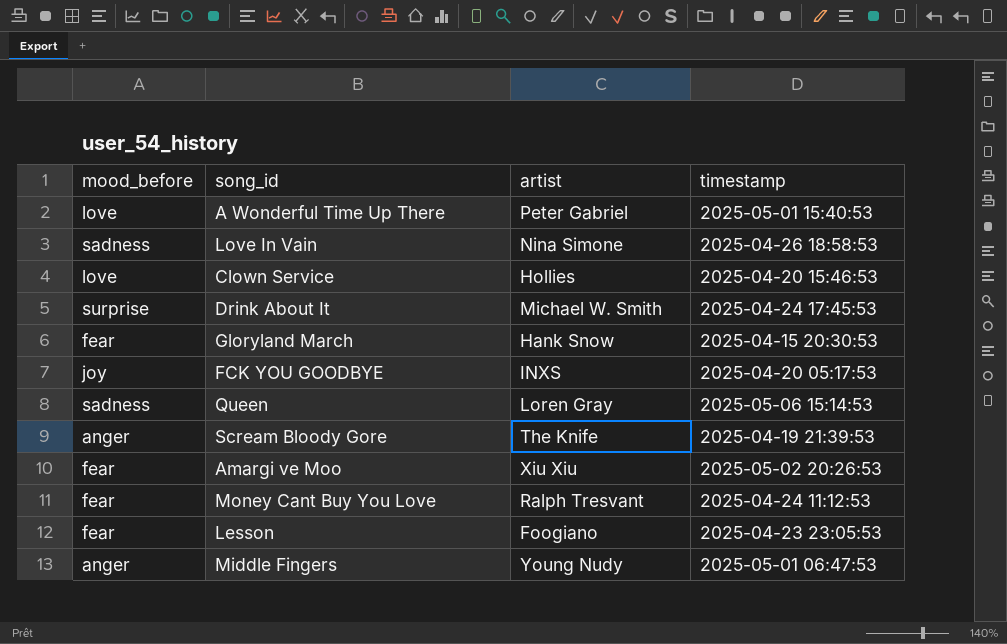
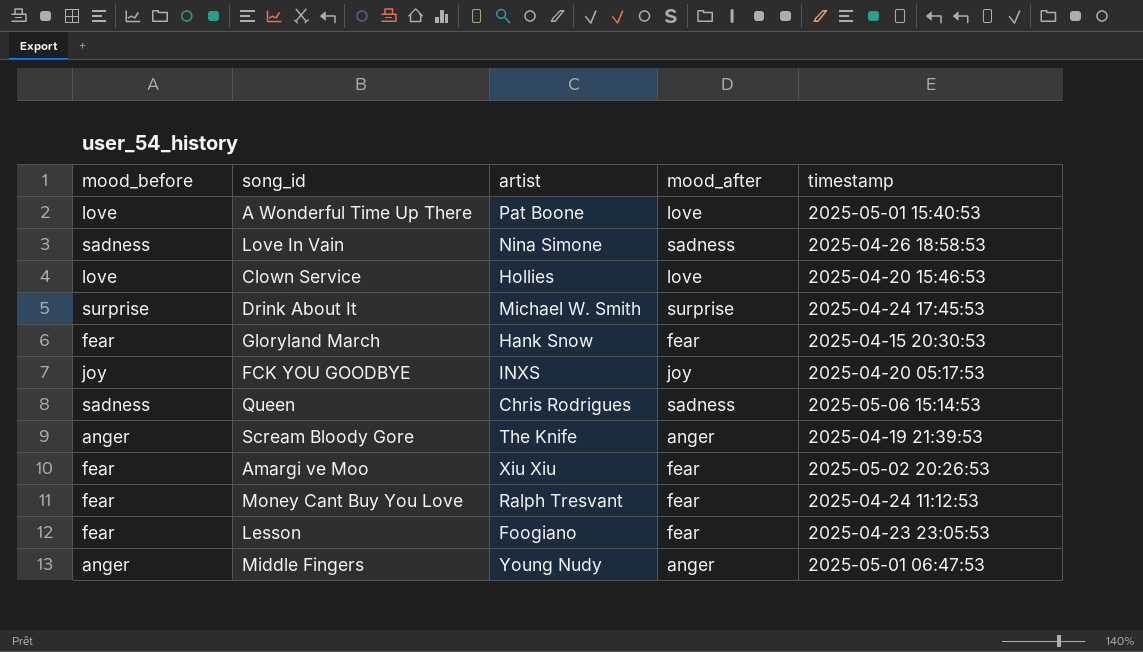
column mood_after | position: none -> 4
A Wonderful Time Up There | artist: Peter Gabriel -> Pat Boone
Queen | artist: Loren Gray -> Chris Rodrigues

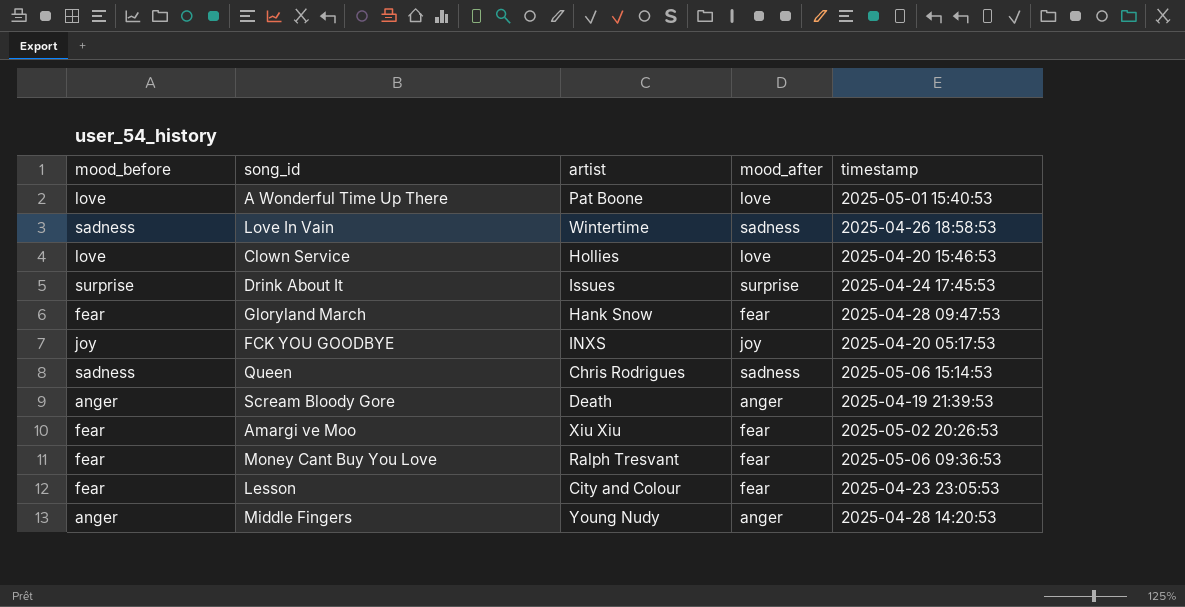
Love In Vain | artist: Nina Simone -> Wintertime
Drink About It | artist: Michael W. Smith -> Issues
Gloryland March | timestamp: 2025-04-15 20:30:53 -> 2025-04-28 09:47:53
Scream Bloody Gore | artist: The Knife -> Death
Money Cant Buy You Love | timestamp: 2025-04-24 11:12:53 -> 2025-05-06 09:36:53
Lesson | artist: Foogiano -> City and Colour
Middle Fingers | timestamp: 2025-05-01 06:47:53 -> 2025-04-28 14:20:53

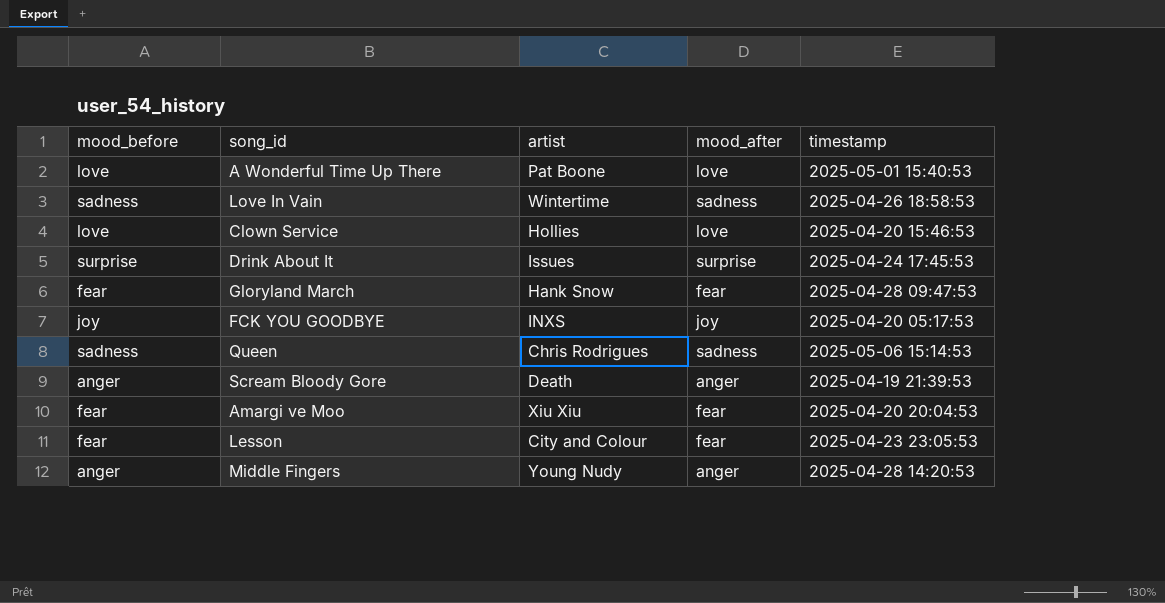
row Money Cant Buy You Love: fear | Ralph Tresvant | fear | 2025-05-06 09:36:53 -> none
Amargi ve Moo | timestamp: 2025-05-02 20:26:53 -> 2025-04-20 20:04:53

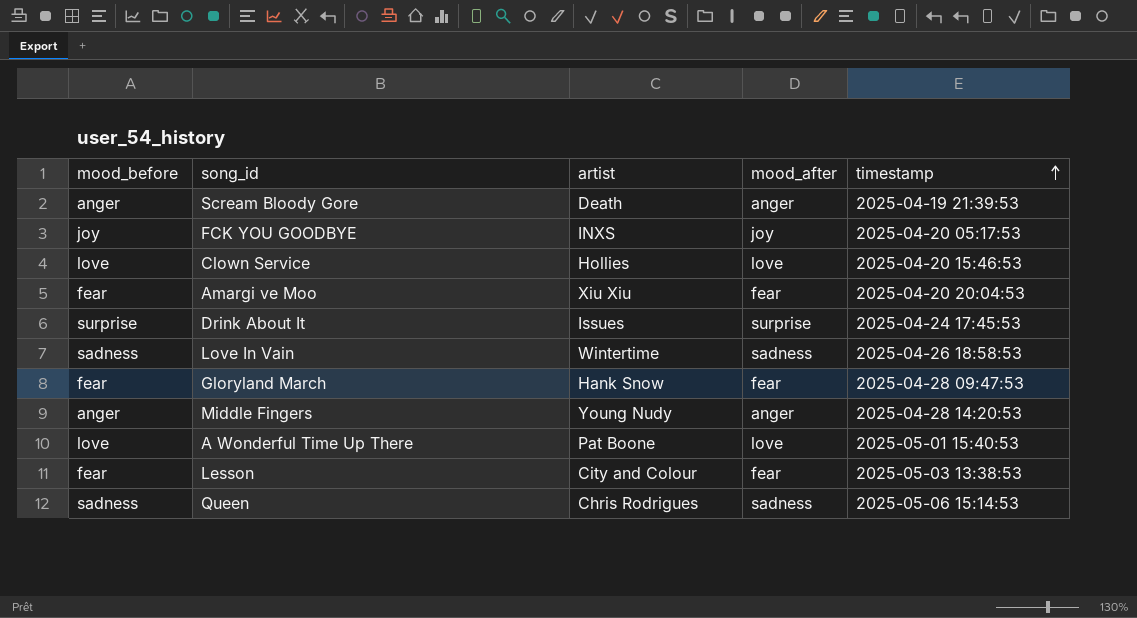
row order: none -> timestamp ascending
Lesson | timestamp: 2025-04-23 23:05:53 -> 2025-05-03 13:38:53

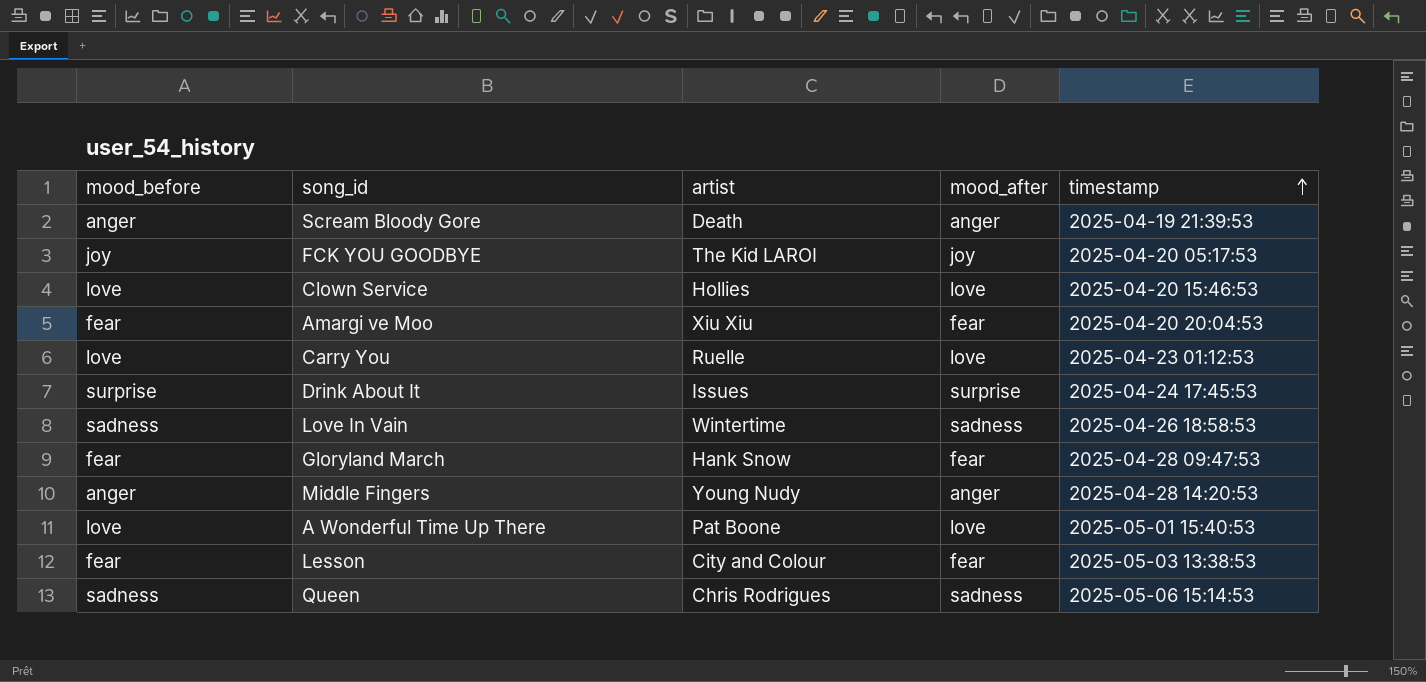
FCK YOU GOODBYE | artist: INXS -> The Kid LAROI
row Carry You: none -> love | Ruelle | love | 2025-04-23 01:12:53

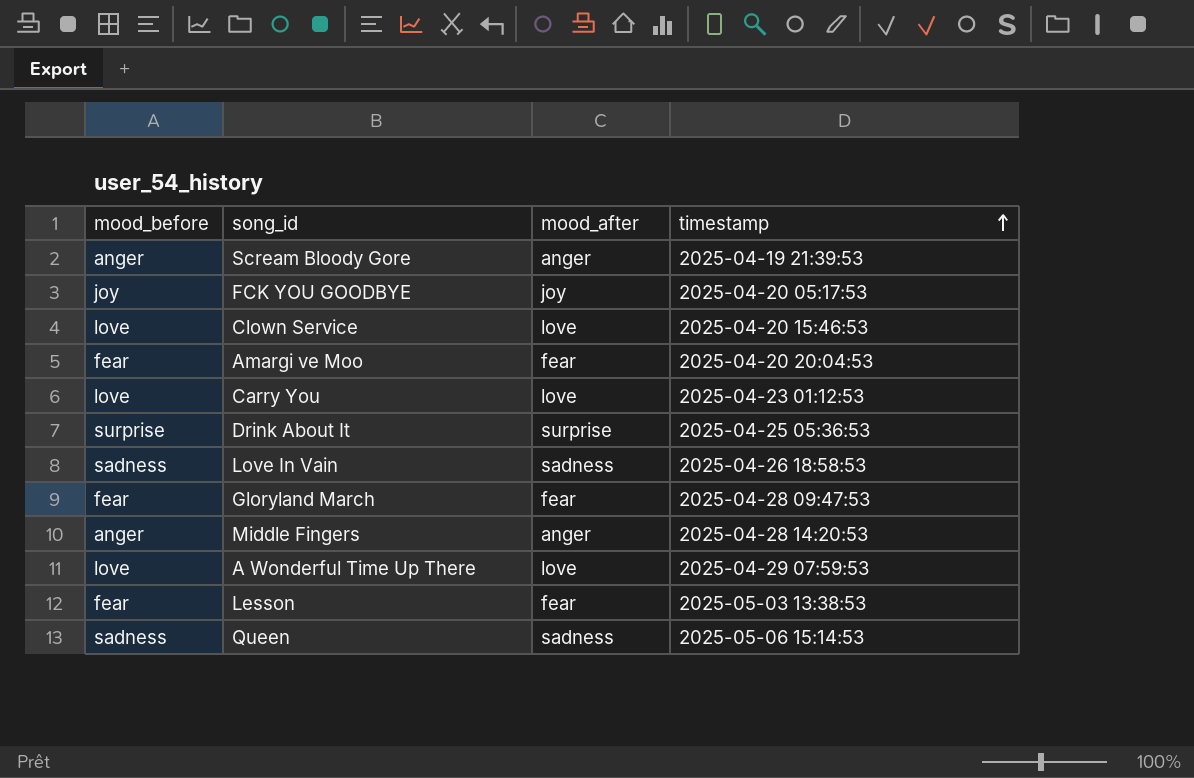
column artist | position: 3 -> none
Drink About It | timestamp: 2025-04-24 17:45:53 -> 2025-04-25 05:36:53
A Wonderful Time Up There | timestamp: 2025-05-01 15:40:53 -> 2025-04-29 07:59:53

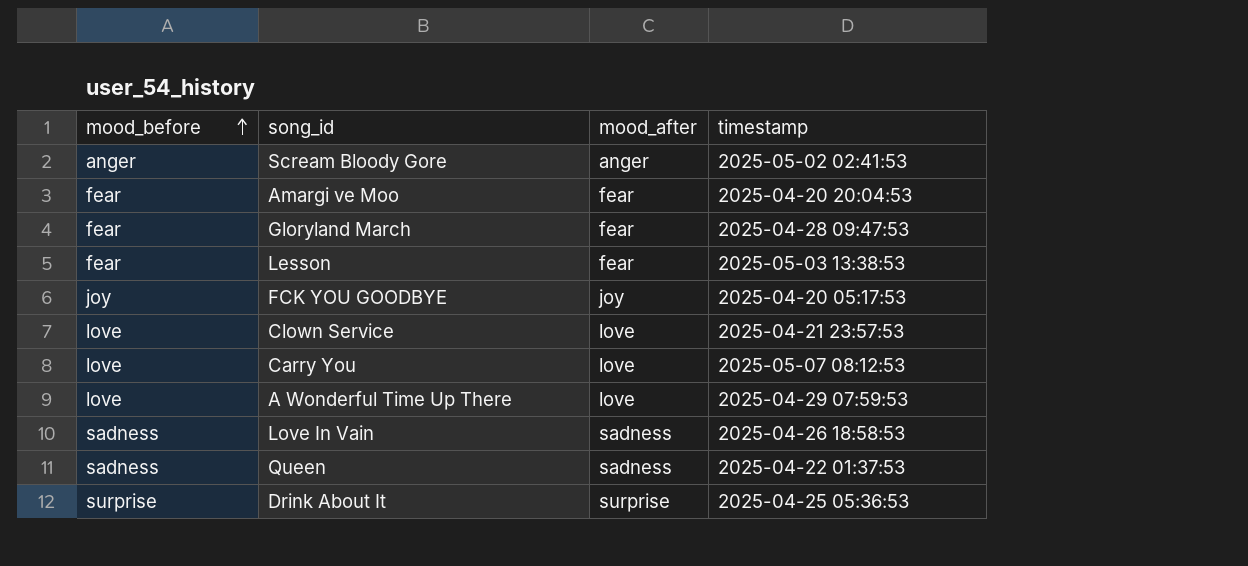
row order: timestamp ascending -> mood_before ascending
row Middle Fingers: anger | anger | 2025-04-28 14:20:53 -> none
Scream Bloody Gore | timestamp: 2025-04-19 21:39:53 -> 2025-05-02 02:41:53
Clown Service | timestamp: 2025-04-20 15:46:53 -> 2025-04-21 23:57:53
Carry You | timestamp: 2025-04-23 01:12:53 -> 2025-05-07 08:12:53
Queen | timestamp: 2025-05-06 15:14:53 -> 2025-04-22 01:37:53

